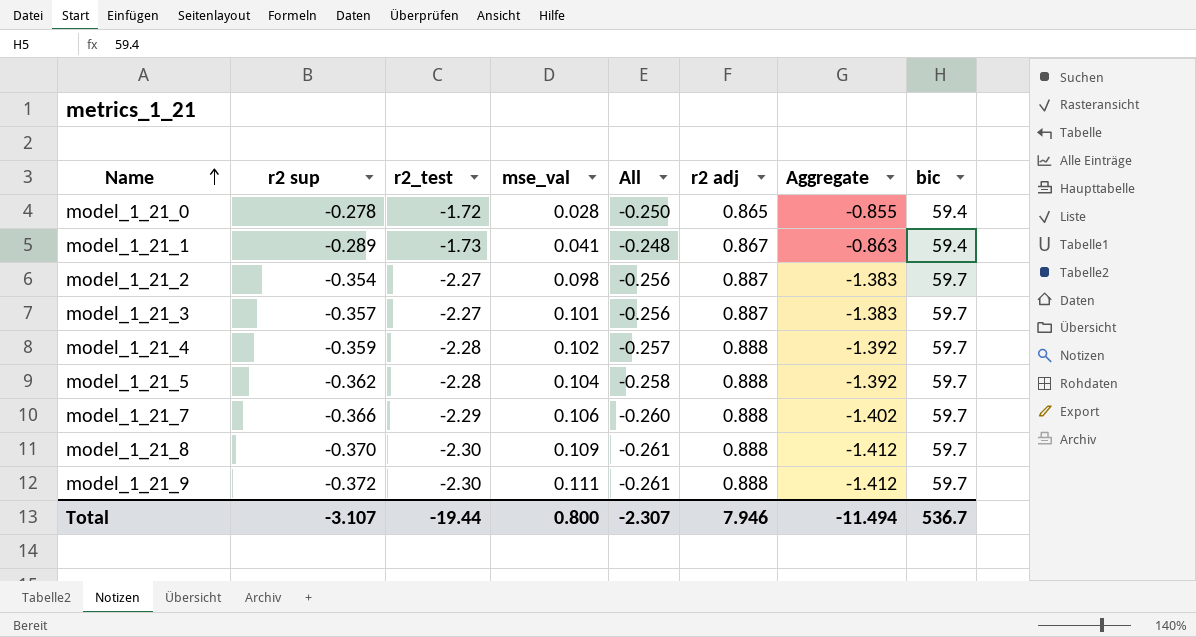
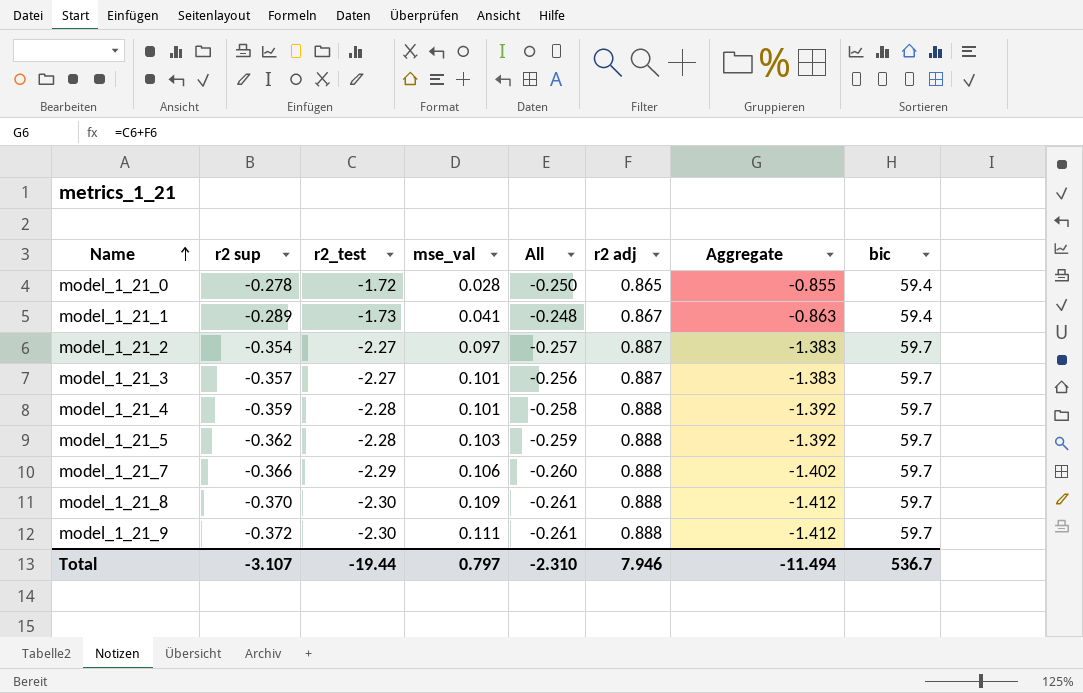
model_1_21_2 | mse_val: 0.098 -> 0.097
model_1_21_2 | All: -0.256 -> -0.257
model_1_21_4 | mse_val: 0.102 -> 0.101
model_1_21_4 | All: -0.257 -> -0.258
model_1_21_5 | mse_val: 0.104 -> 0.103
model_1_21_5 | All: -0.258 -> -0.259
Total | mse_val: 0.800 -> 0.797
Total | All: -2.307 -> -2.310

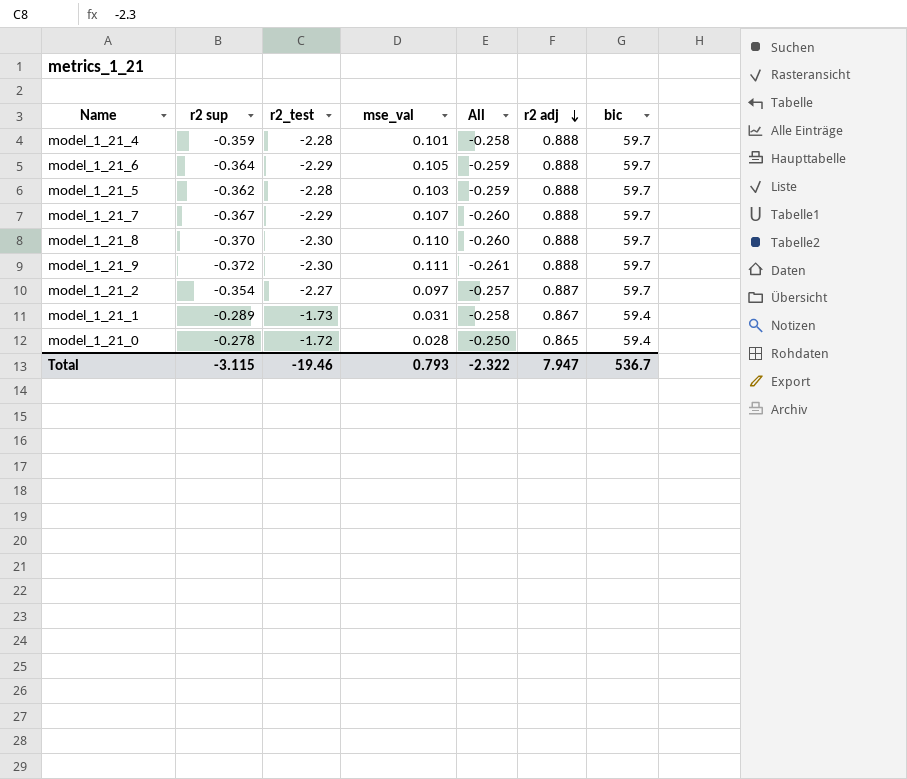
row order: Name ascending -> r2 adj descending
column Aggregate | formula: [r2_test] + [r2 adj] -> none
row model_1_21_3: -0.357 | -2.27 | 0.101 | -0.256 | 0.887 | -1.383 | 59.7 -> none
row model_1_21_6: none -> -0.364 | -2.29 | 0.105 | -0.259 | 0.888 | 59.7
model_1_21_7 | r2 sup: -0.366 -> -0.367
model_1_21_7 | mse_val: 0.106 -> 0.107
model_1_21_8 | mse_val: 0.109 -> 0.110
model_1_21_8 | All: -0.261 -> -0.260
model_1_21_1 | mse_val: 0.041 -> 0.031
model_1_21_1 | All: -0.248 -> -0.258
Total | r2 sup: -3.107 -> -3.115
Total | r2_test: -19.44 -> -19.46
Total | mse_val: 0.797 -> 0.793
Total | All: -2.310 -> -2.322
Total | r2 adj: 7.946 -> 7.947

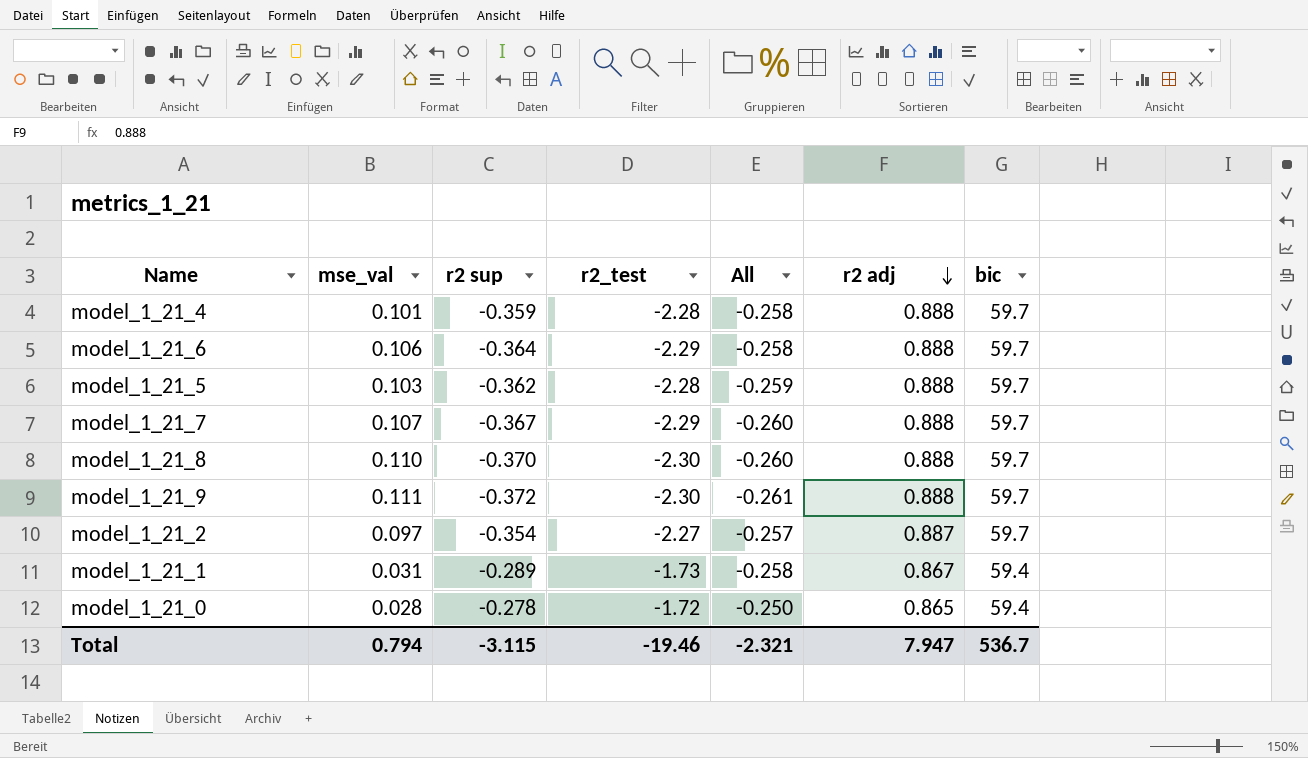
column mse_val | position: 4 -> 2
model_1_21_6 | mse_val: 0.105 -> 0.106
model_1_21_6 | All: -0.259 -> -0.258
Total | mse_val: 0.793 -> 0.794
Total | All: -2.322 -> -2.321

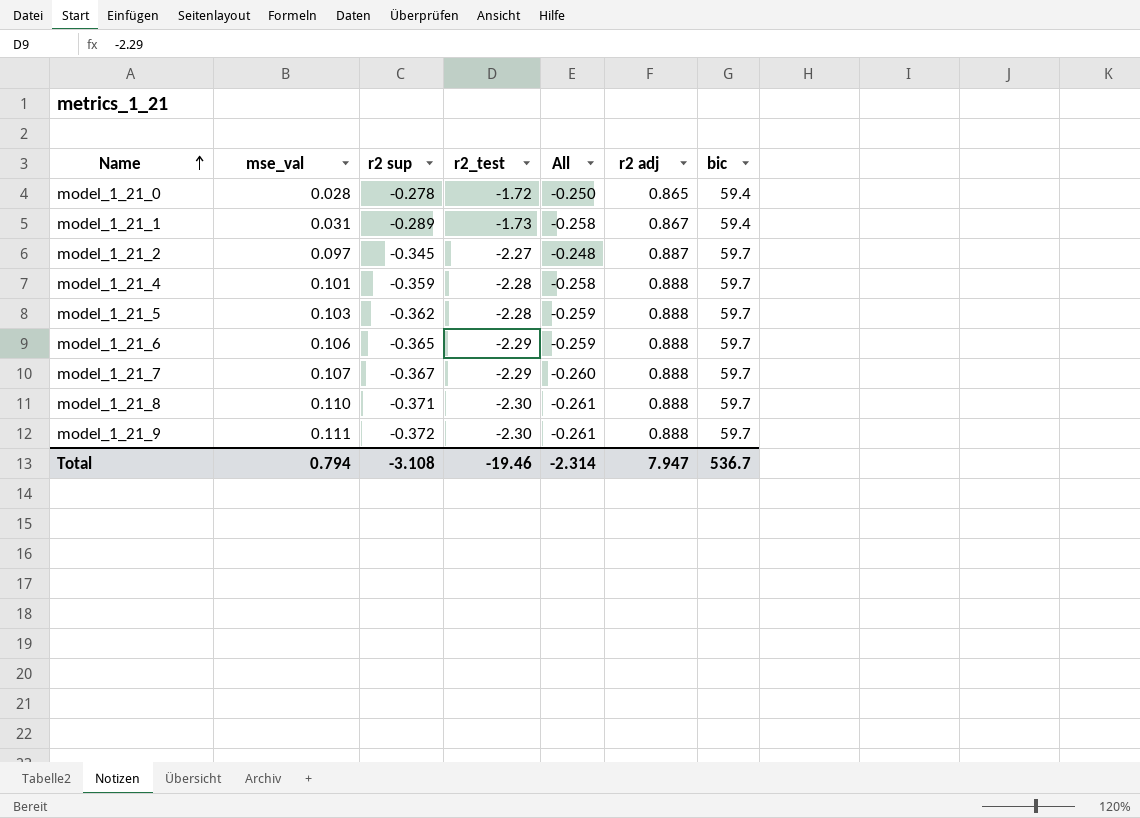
row order: r2 adj descending -> Name ascending
model_1_21_2 | r2 sup: -0.354 -> -0.345
model_1_21_2 | All: -0.257 -> -0.248
model_1_21_6 | r2 sup: -0.364 -> -0.365
model_1_21_6 | All: -0.258 -> -0.259
model_1_21_8 | r2 sup: -0.370 -> -0.371
model_1_21_8 | All: -0.260 -> -0.261
Total | r2 sup: -3.115 -> -3.108
Total | All: -2.321 -> -2.314

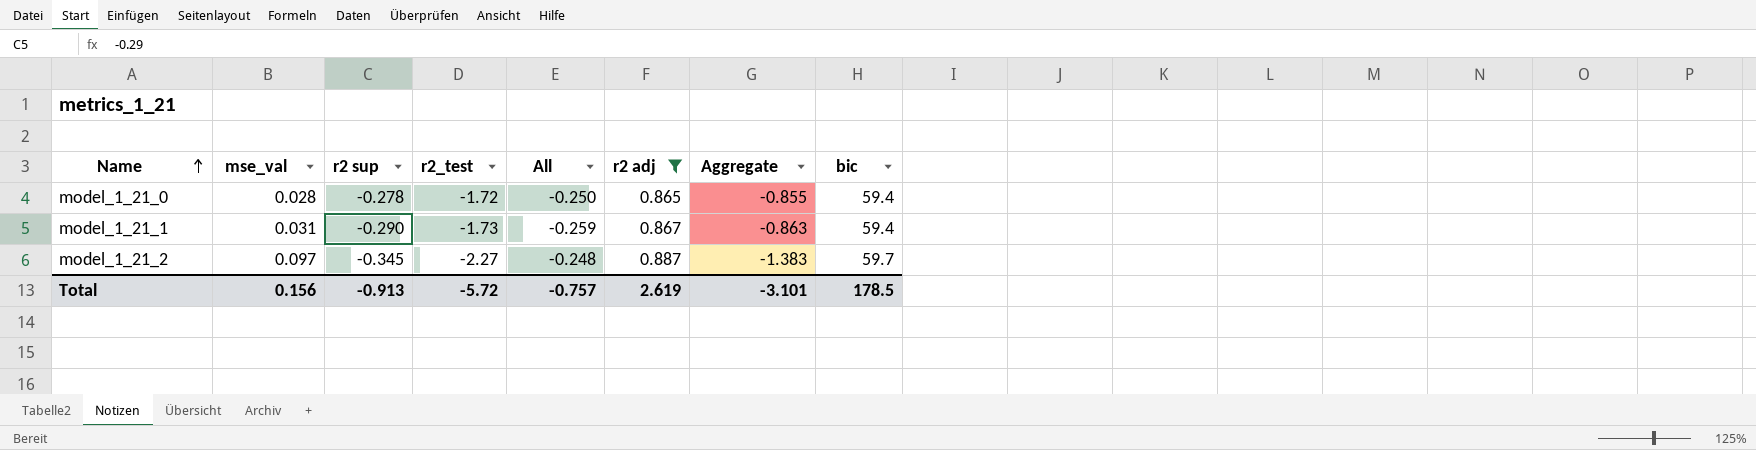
filter: none -> r2 adj != 0.888
column Aggregate | formula: none -> [r2_test] + [r2 adj]
model_1_21_1 | r2 sup: -0.289 -> -0.290
model_1_21_1 | All: -0.258 -> -0.259
Total | mse_val: 0.794 -> 0.156
Total | r2 sup: -3.108 -> -0.913
Total | r2_test: -19.46 -> -5.72
Total | All: -2.314 -> -0.757
Total | r2 adj: 7.947 -> 2.619
Total | bic: 536.7 -> 178.5

